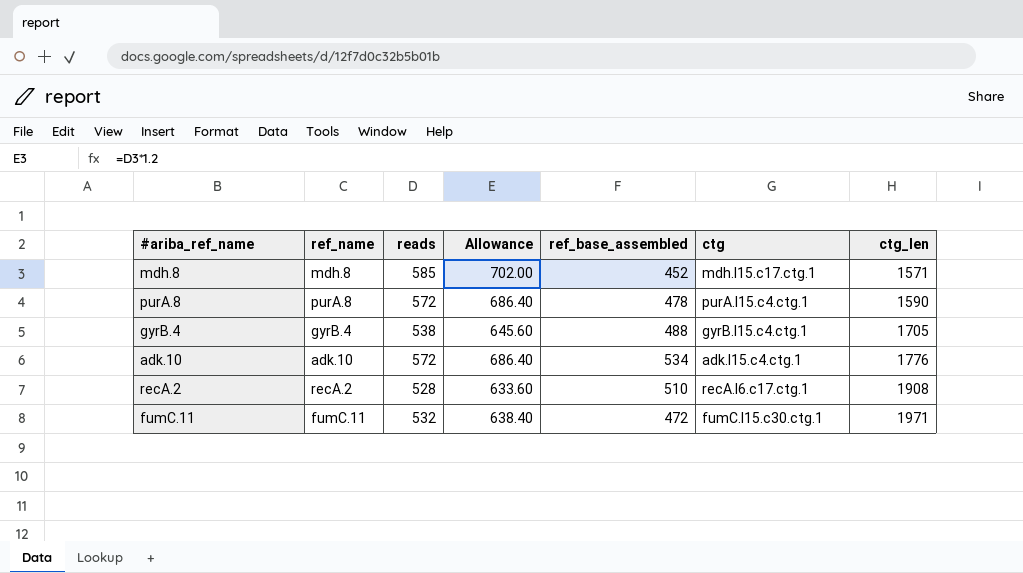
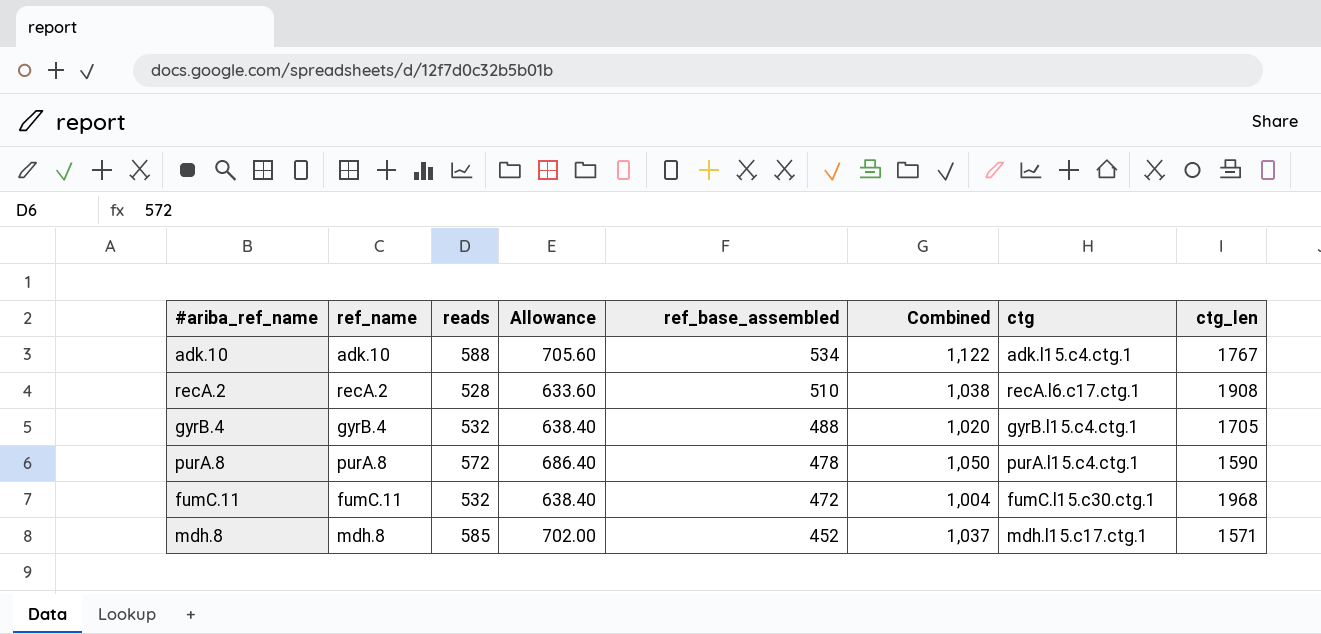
row order: ctg_len ascending -> ref_base_assembled descending
column Combined | formula: none -> [reads] + [ref_base_assembled]
adk.10 | reads: 572 -> 588
adk.10 | Allowance: 686.40 -> 705.60
adk.10 | ctg_len: 1776 -> 1767
gyrB.4 | reads: 538 -> 532
gyrB.4 | Allowance: 645.60 -> 638.40
fumC.11 | ctg_len: 1971 -> 1968

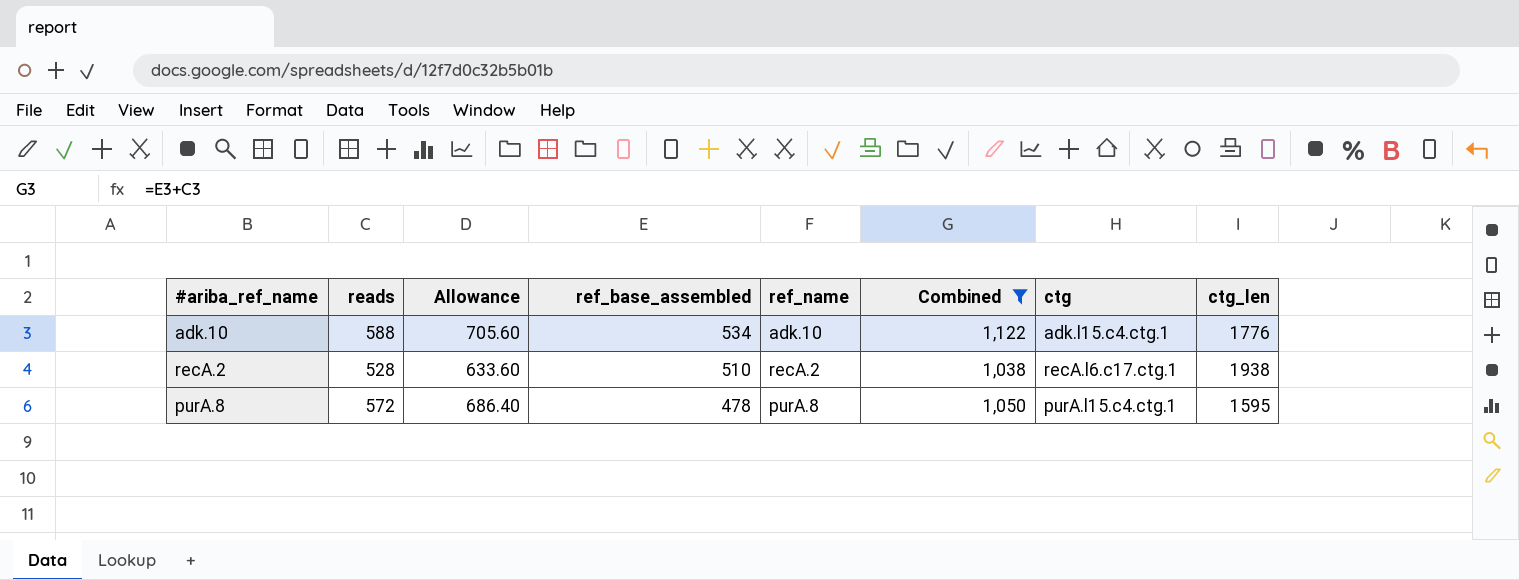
filter: none -> Combined >= 1,038
column ref_name | position: 2 -> 5
adk.10 | ctg_len: 1767 -> 1776
recA.2 | ctg_len: 1908 -> 1938
purA.8 | ctg_len: 1590 -> 1595

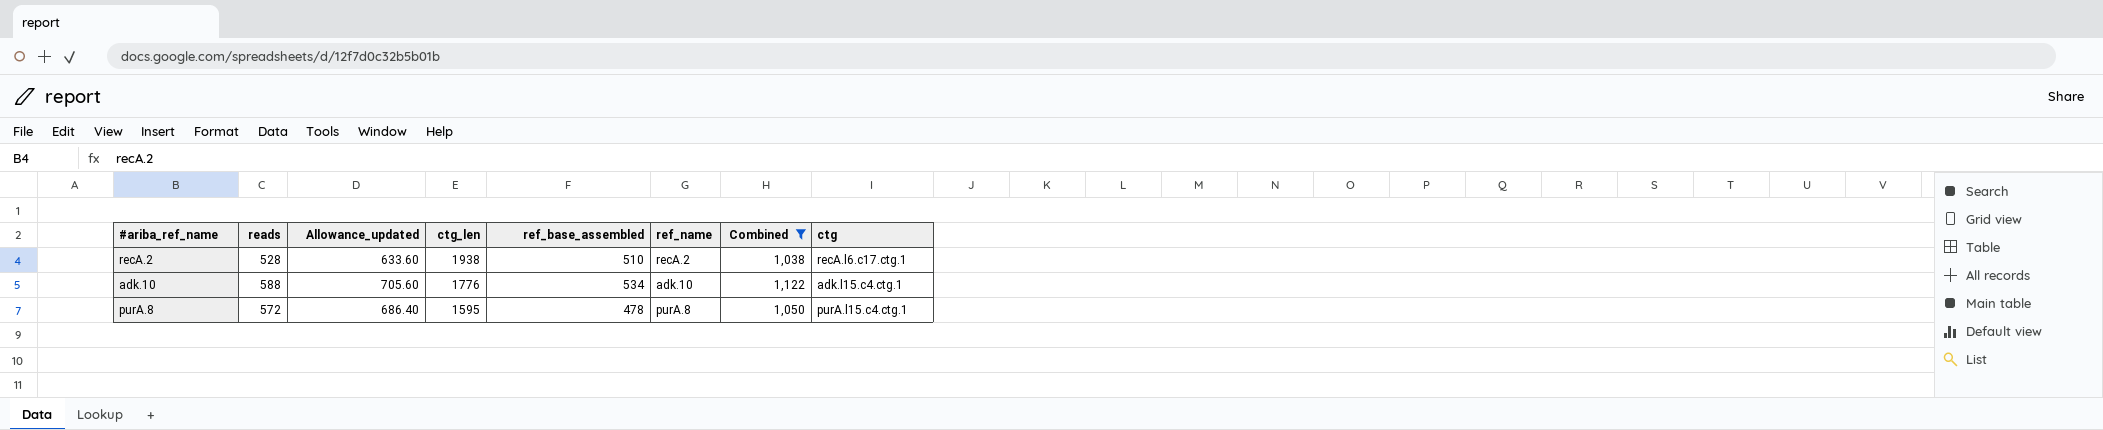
row order: ref_base_assembled descending -> ctg_len descending
column name: Allowance -> Allowance_updated
column ctg_len | position: 8 -> 4

